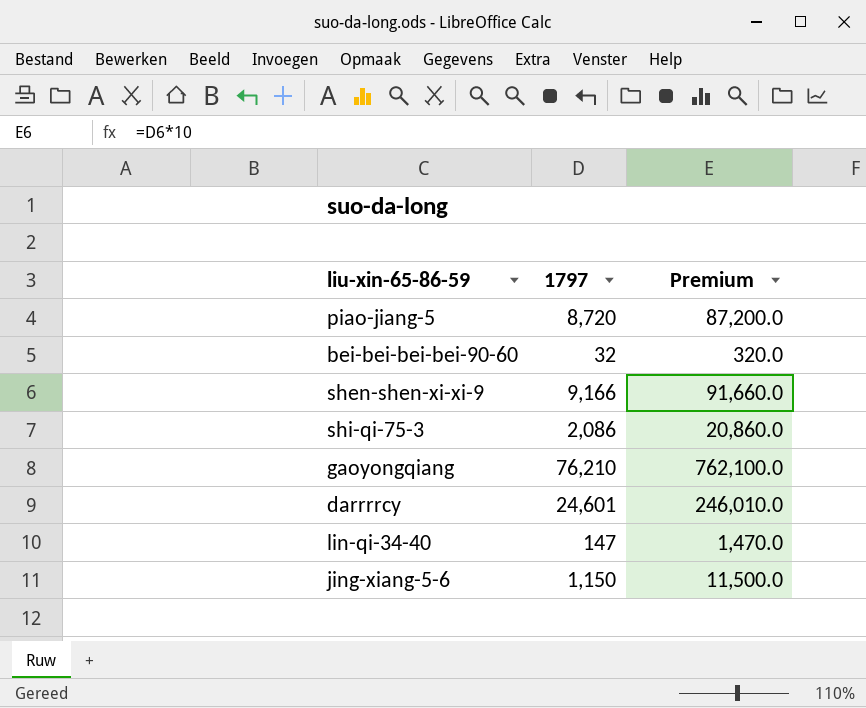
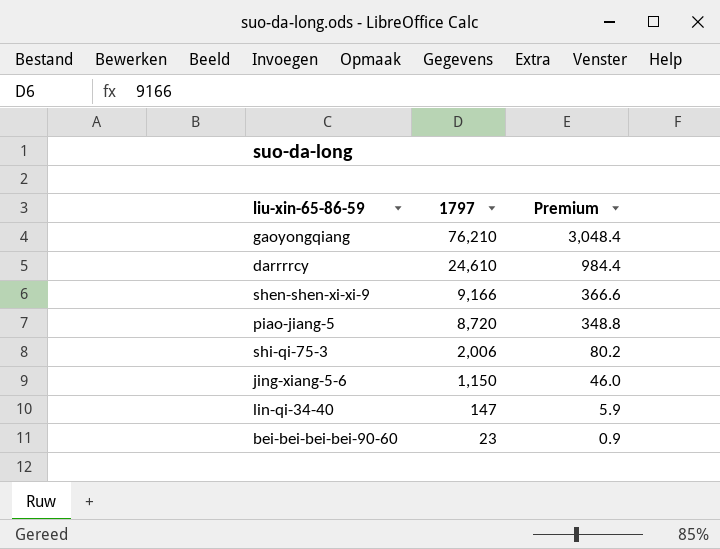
row order: none -> 1797 descending
column Premium | formula: [1797] * 10 -> [1797] * 0.04
darrrrcy | 1797: 24,601 -> 24,610
shi-qi-75-3 | 1797: 2,086 -> 2,006
bei-bei-bei-bei-90-60 | 1797: 32 -> 23

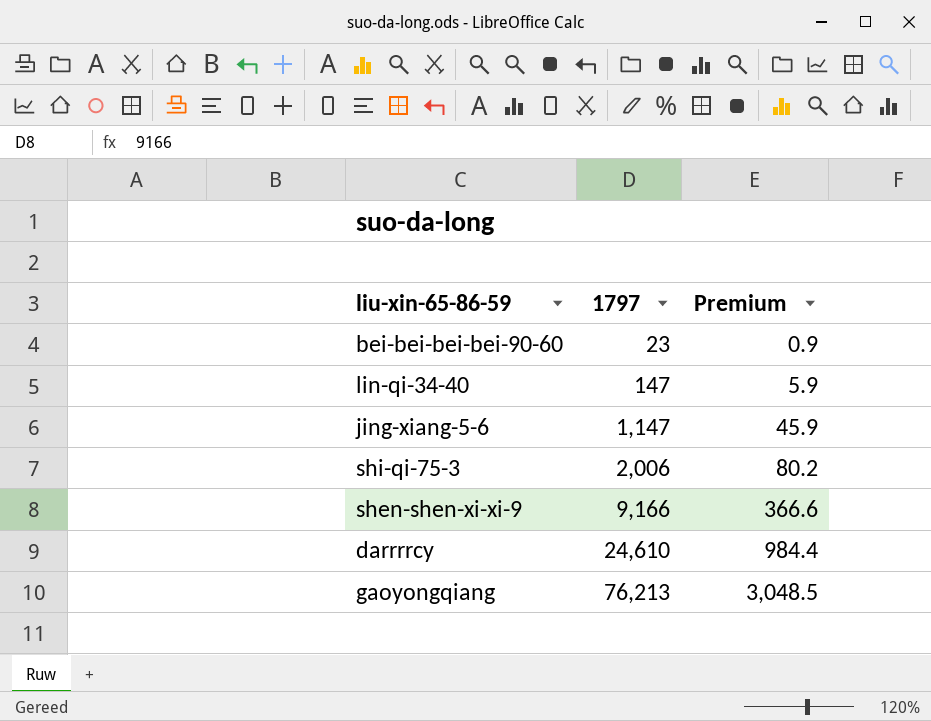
row order: 1797 descending -> 1797 ascending
row piao-jiang-5: 8,720 | 348.8 -> none
jing-xiang-5-6 | 1797: 1,150 -> 1,147
jing-xiang-5-6 | Premium: 46.0 -> 45.9
gaoyongqiang | 1797: 76,210 -> 76,213
gaoyongqiang | Premium: 3,048.4 -> 3,048.5

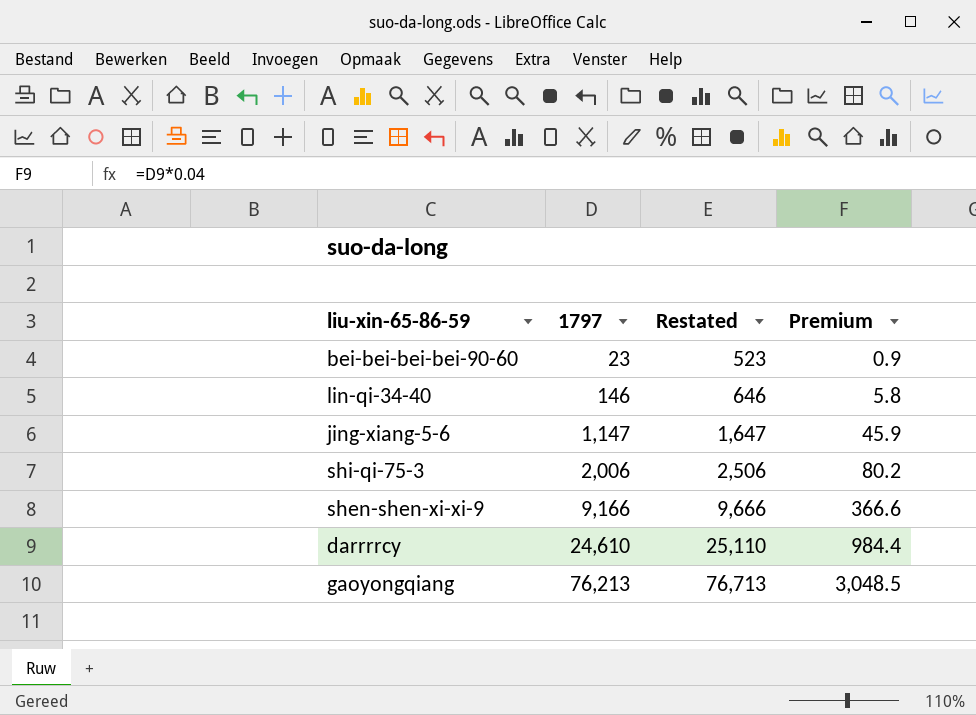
column Restated | formula: none -> [1797] + 500
lin-qi-34-40 | 1797: 147 -> 146
lin-qi-34-40 | Premium: 5.9 -> 5.8

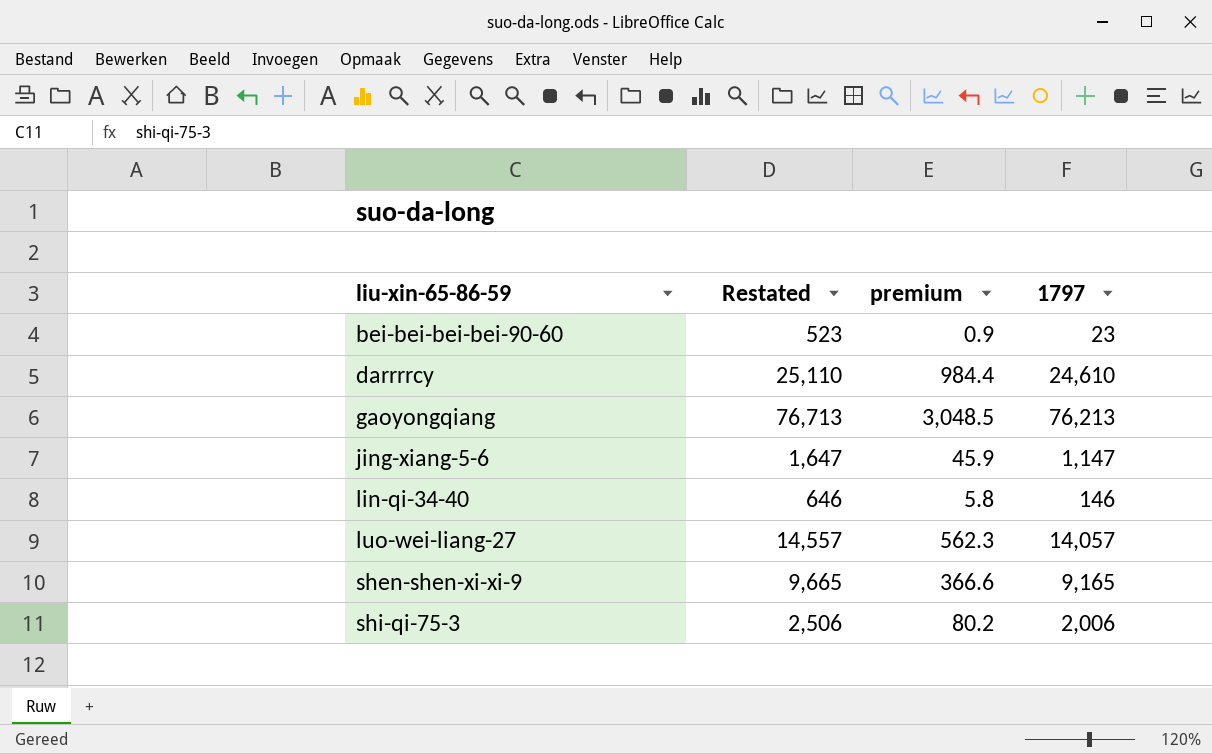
row order: 1797 ascending -> liu-xin-65-86-59 ascending
column name: Premium -> premium
column 1797 | position: 2 -> 4
row luo-wei-liang-27: none -> 14,557 | 562.3 | 14,057
shen-shen-xi-xi-9 | Restated: 9,666 -> 9,665
shen-shen-xi-xi-9 | 1797: 9,166 -> 9,165

